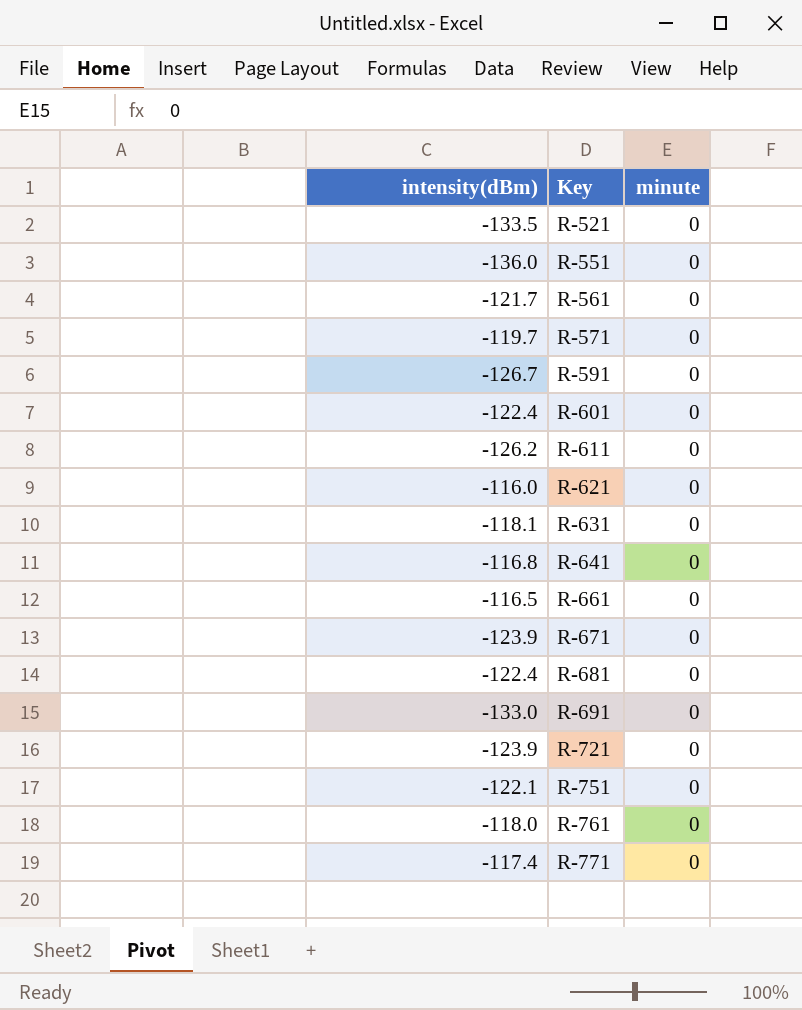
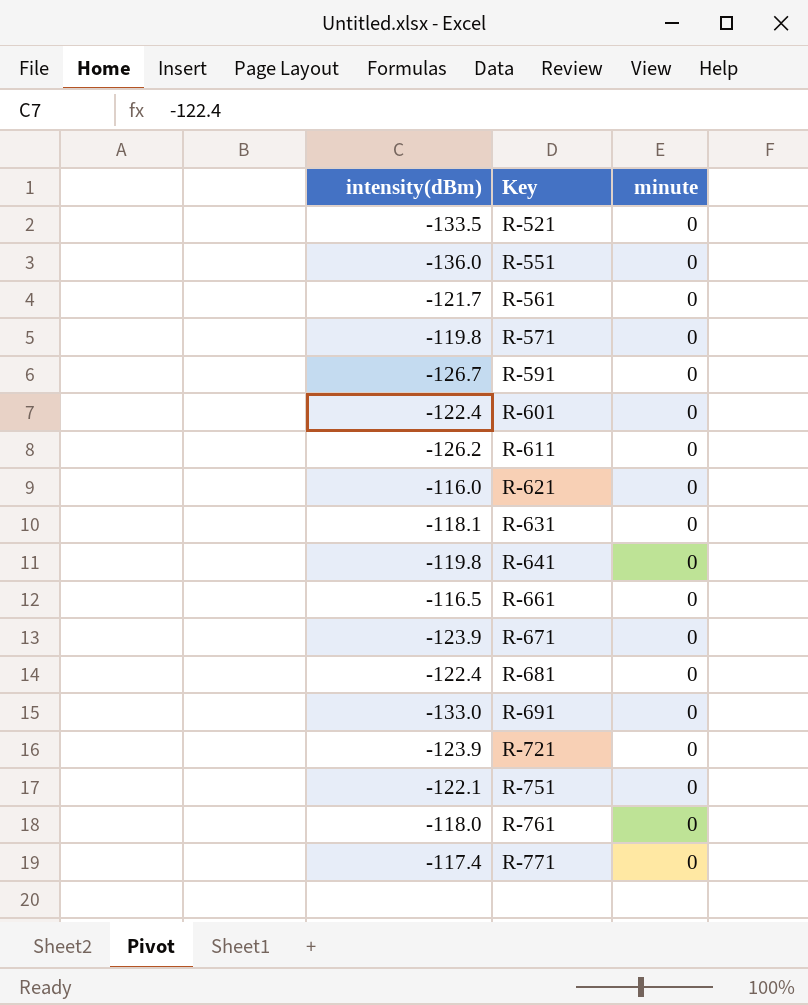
R-571 | intensity(dBm): -119.7 -> -119.8
R-641 | intensity(dBm): -116.8 -> -119.8

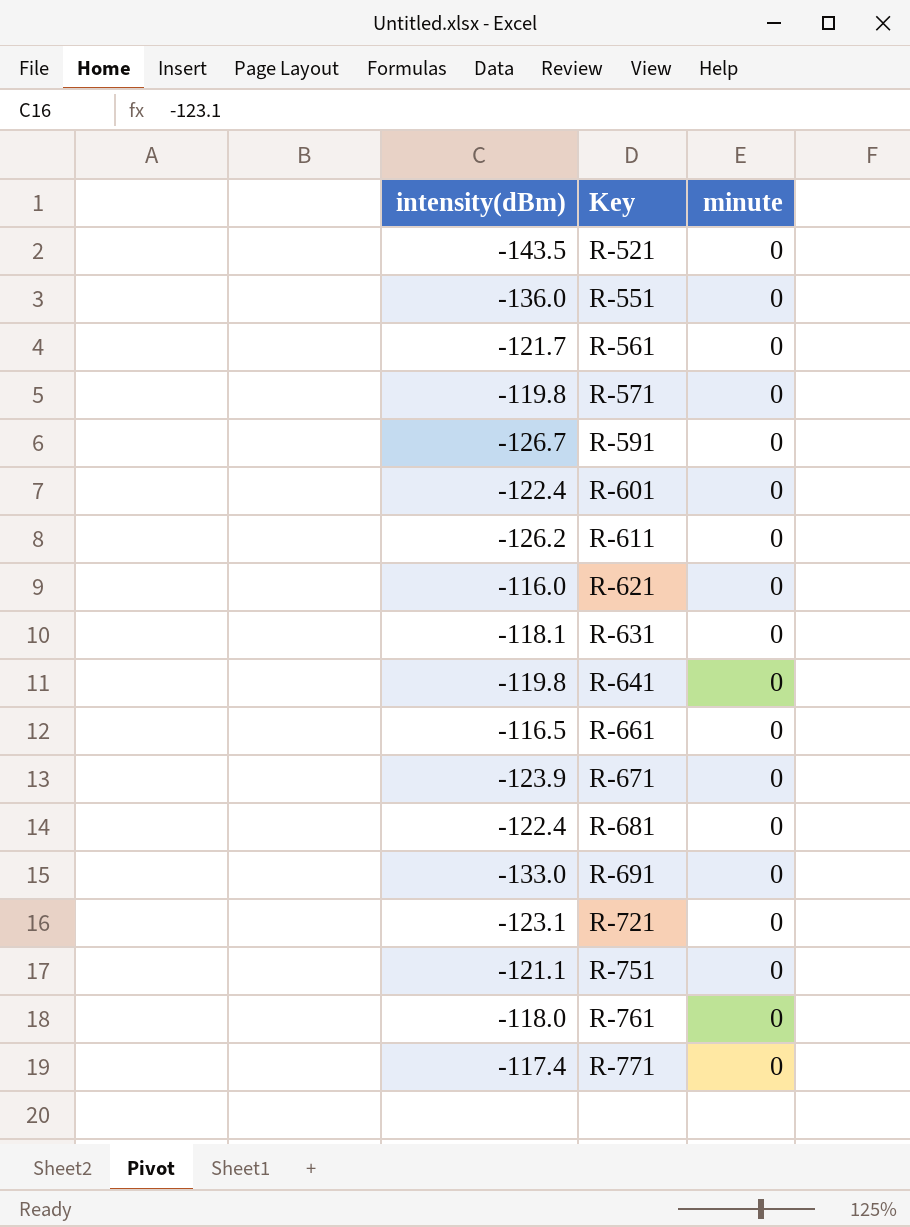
R-521 | intensity(dBm): -133.5 -> -143.5
R-721 | intensity(dBm): -123.9 -> -123.1
R-751 | intensity(dBm): -122.1 -> -121.1

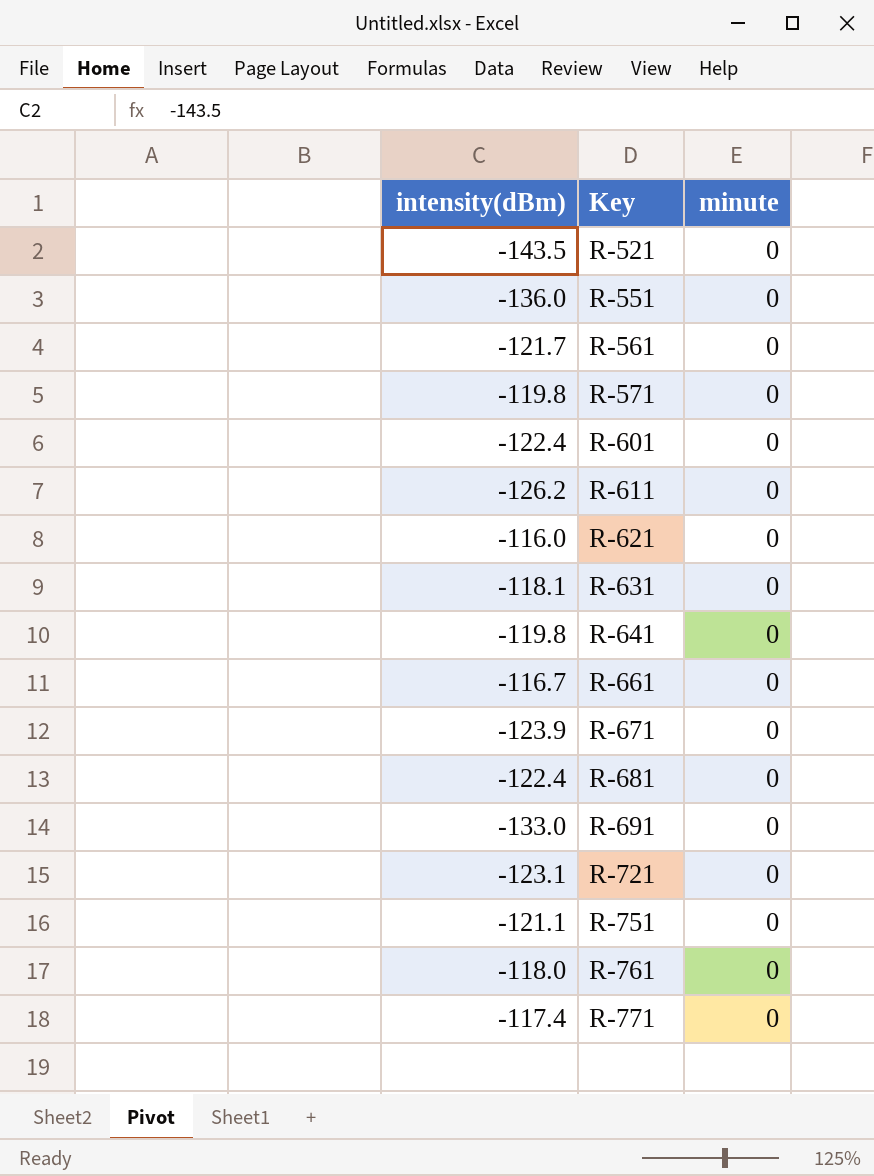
row R-591: -126.7 | 0 -> none
R-661 | intensity(dBm): -116.5 -> -116.7

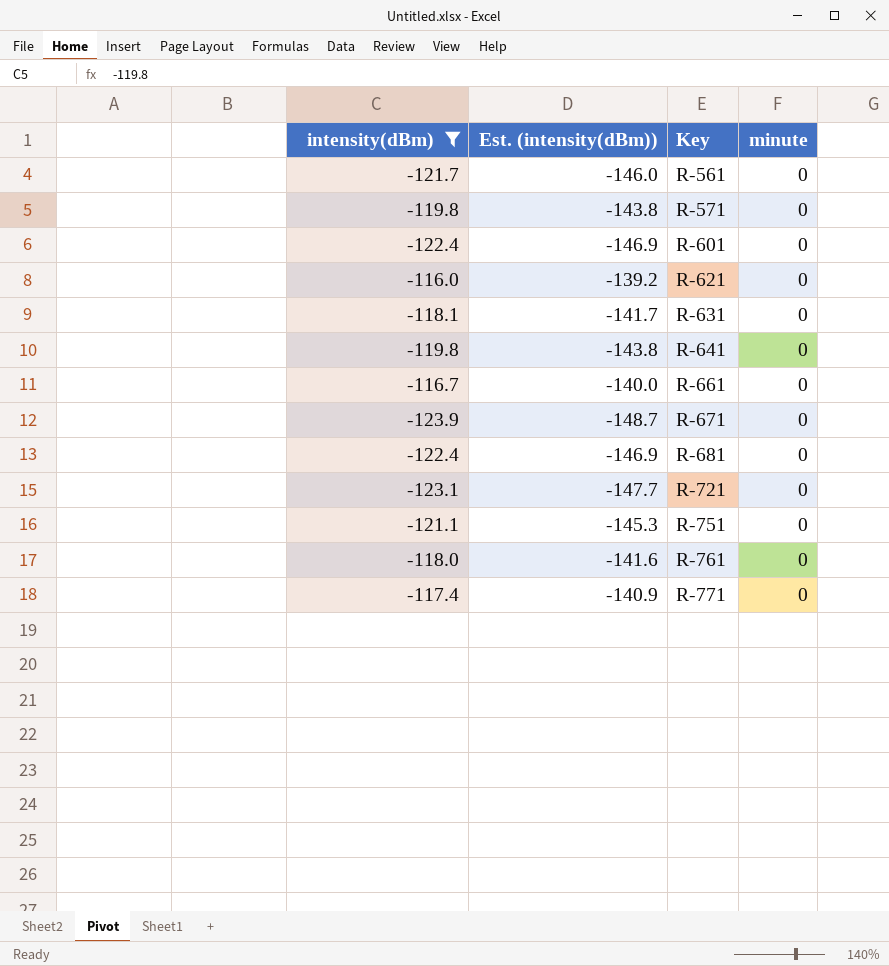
filter: none -> intensity(dBm) >= -123.9
column Est. (intensity(dBm)) | formula: none -> [intensity(dBm)] * 1.2

